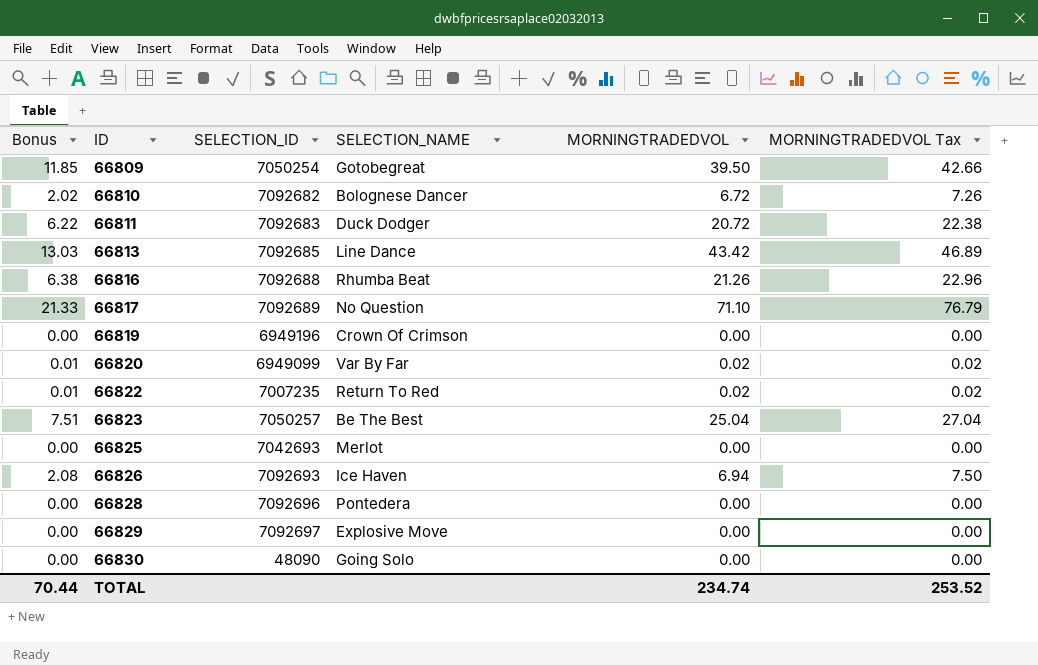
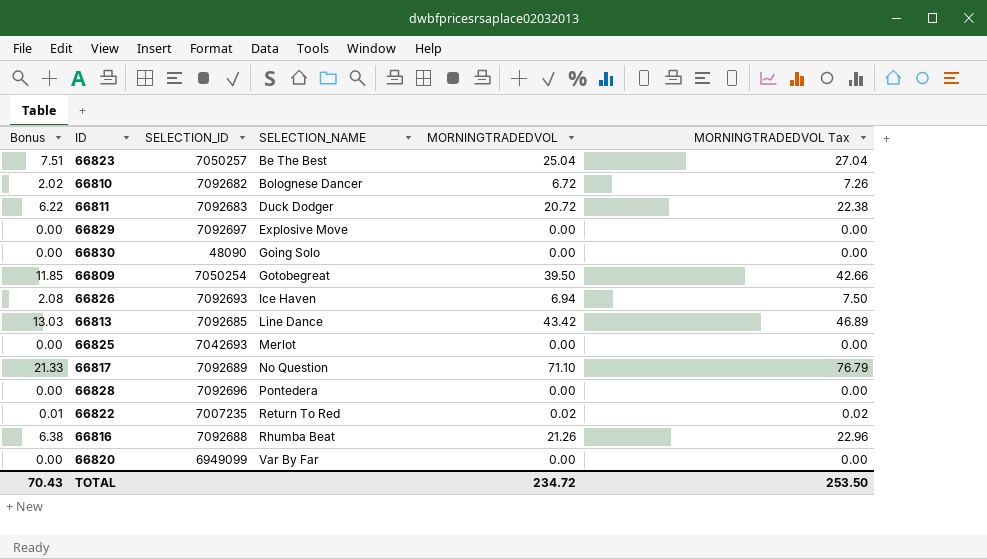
row order: ID ascending -> SELECTION_NAME ascending
row 66819: 0.00 | 6949196 | Crown Of Crimson | 0.00 | 0.00 -> none
66820 | Bonus: 0.01 -> 0.00
66820 | MORNINGTRADEDVOL: 0.02 -> 0.00
66820 | MORNINGTRADEDVOL Tax: 0.02 -> 0.00
TOTAL | Bonus: 70.44 -> 70.43
TOTAL | MORNINGTRADEDVOL: 234.74 -> 234.72
TOTAL | MORNINGTRADEDVOL Tax: 253.52 -> 253.50

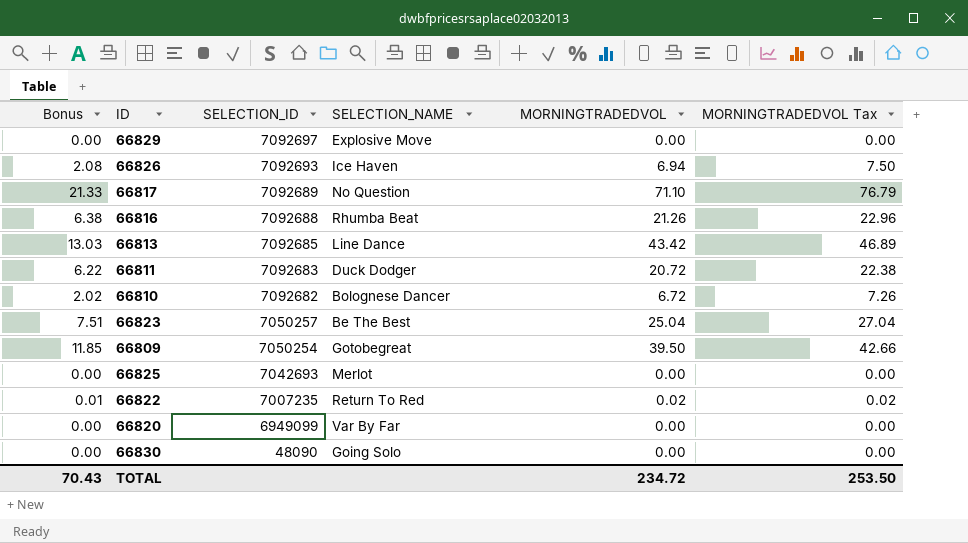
row order: SELECTION_NAME ascending -> SELECTION_ID descending
row 66828: 0.00 | 7092696 | Pontedera | 0.00 | 0.00 -> none

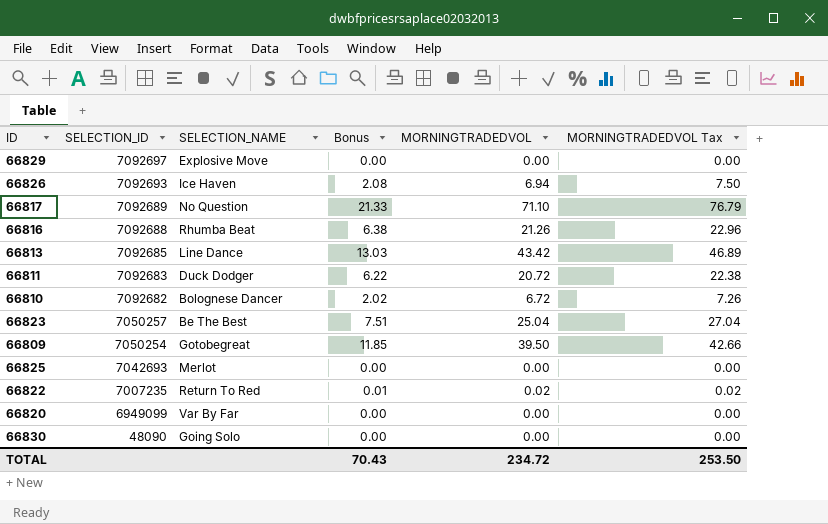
column Bonus | position: 1 -> 4

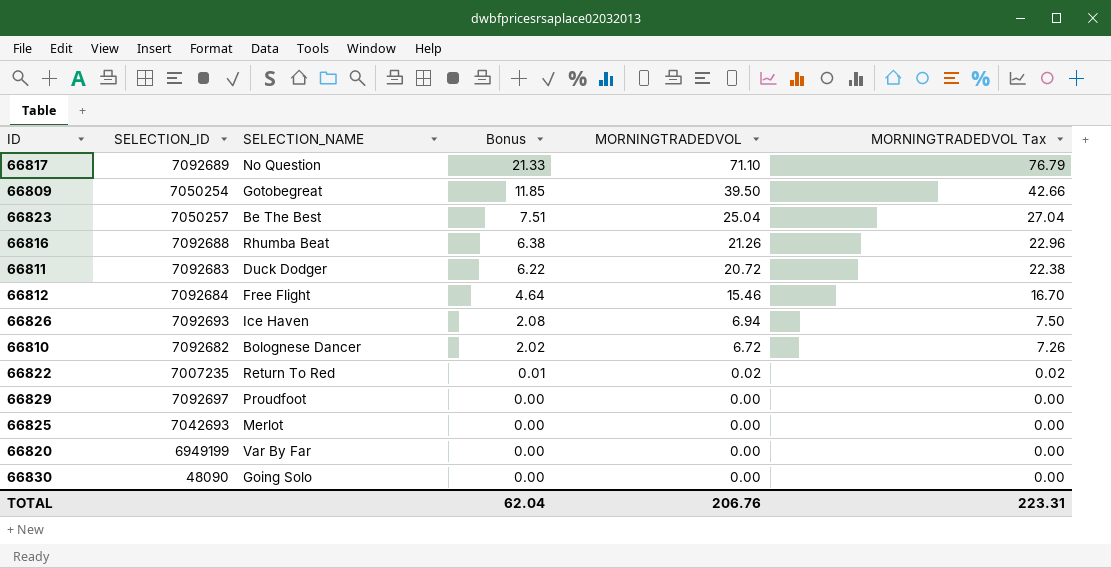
row order: SELECTION_ID descending -> Bonus descending
row 66813: 7092685 | Line Dance | 13.03 | 43.42 | 46.89 -> none
row 66812: none -> 7092684 | Free Flight | 4.64 | 15.46 | 16.70
66829 | SELECTION_NAME: Explosive Move -> Proudfoot
66820 | SELECTION_ID: 6949099 -> 6949199
TOTAL | Bonus: 70.43 -> 62.04
TOTAL | MORNINGTRADEDVOL: 234.72 -> 206.76
TOTAL | MORNINGTRADEDVOL Tax: 253.50 -> 223.31

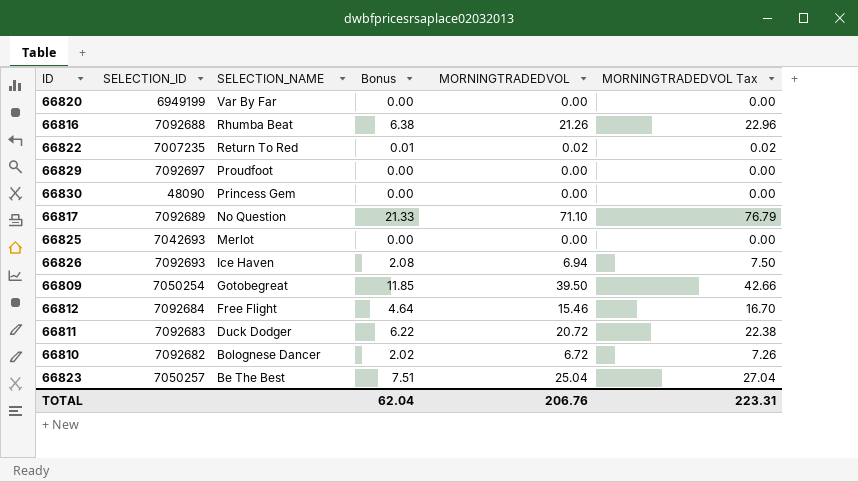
row order: Bonus descending -> SELECTION_NAME descending
66830 | SELECTION_NAME: Going Solo -> Princess Gem

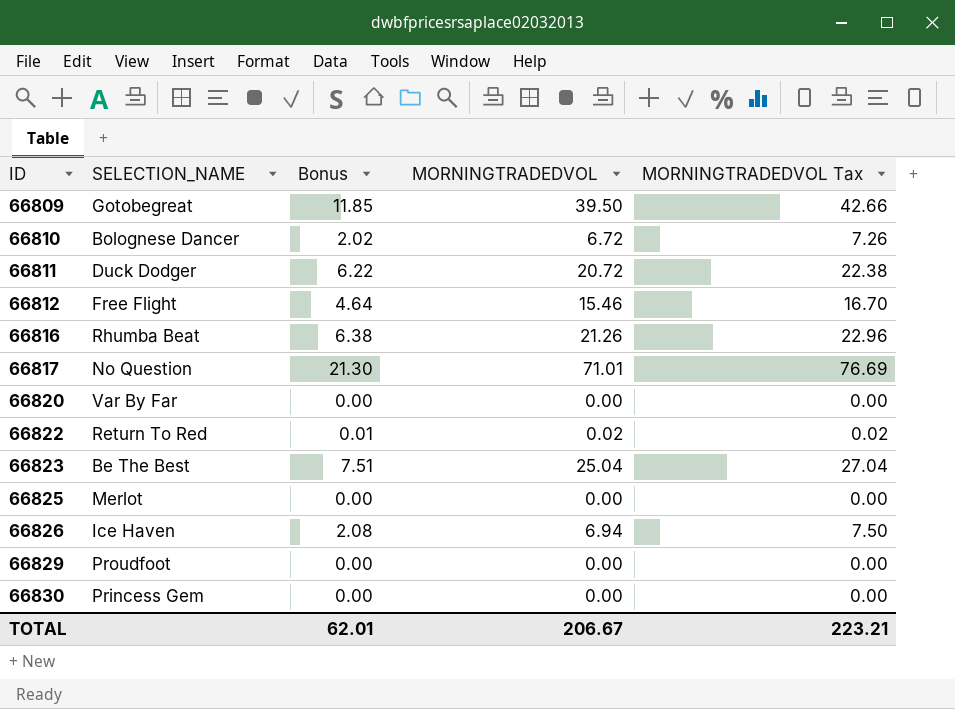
row order: SELECTION_NAME descending -> ID ascending
column SELECTION_ID | position: 2 -> none
66817 | Bonus: 21.33 -> 21.30
66817 | MORNINGTRADEDVOL: 71.10 -> 71.01
66817 | MORNINGTRADEDVOL Tax: 76.79 -> 76.69
TOTAL | Bonus: 62.04 -> 62.01
TOTAL | MORNINGTRADEDVOL: 206.76 -> 206.67
TOTAL | MORNINGTRADEDVOL Tax: 223.31 -> 223.21

